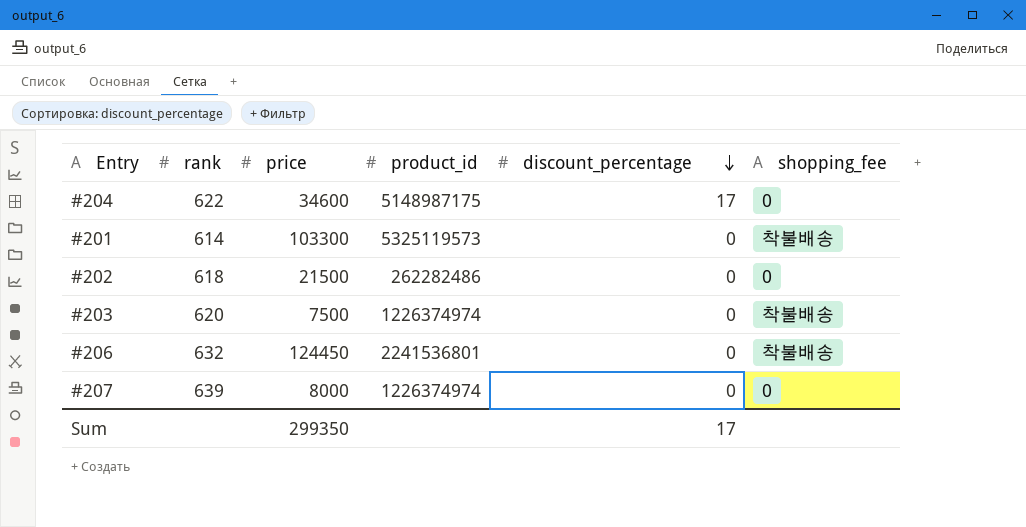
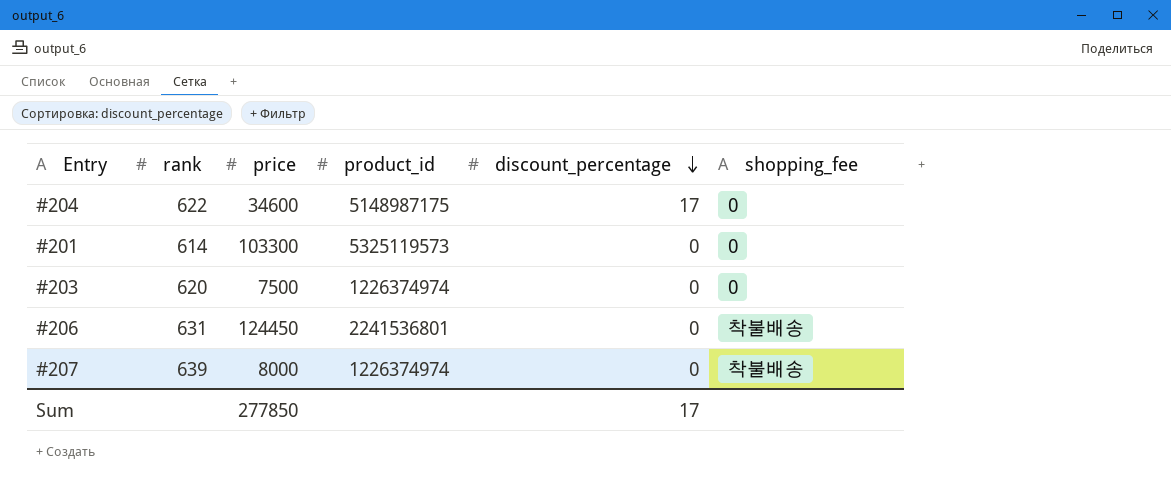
row #202: 618 | 21500 | 262282486 | 0 | 0 -> none
#201 | shopping_fee: 착불배송 -> 0
#203 | shopping_fee: 착불배송 -> 0
#206 | rank: 632 -> 631
#207 | shopping_fee: 0 -> 착불배송
Sum | price: 299350 -> 277850

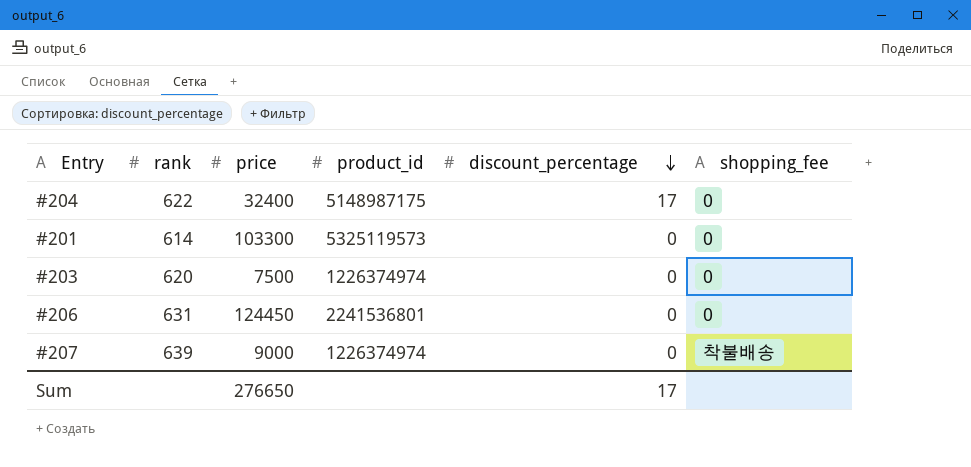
#204 | price: 34600 -> 32400
#206 | shopping_fee: 착불배송 -> 0
#207 | price: 8000 -> 9000
Sum | price: 277850 -> 276650

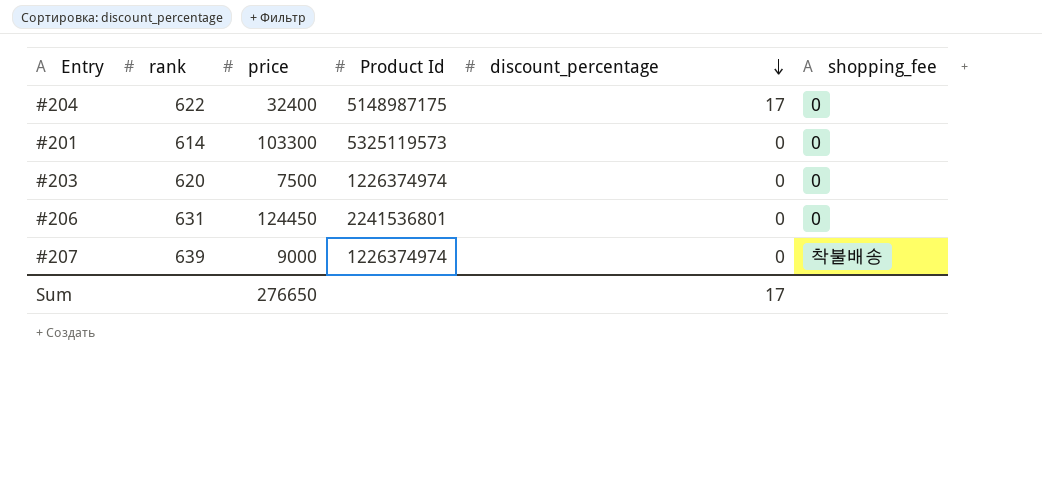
column name: product_id -> Product Id

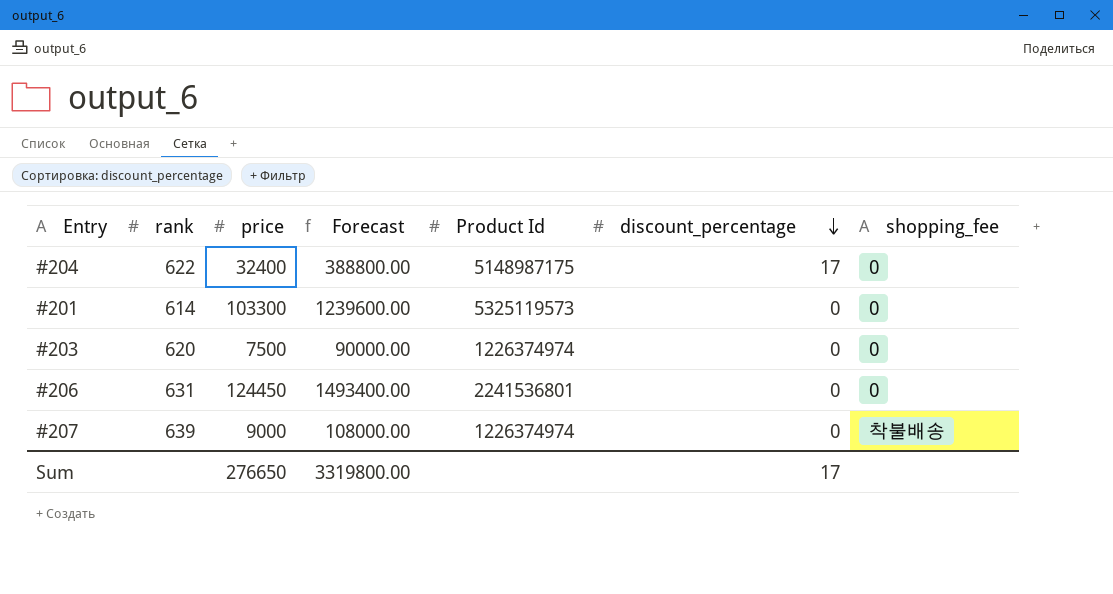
column Forecast | formula: none -> [price] * 12

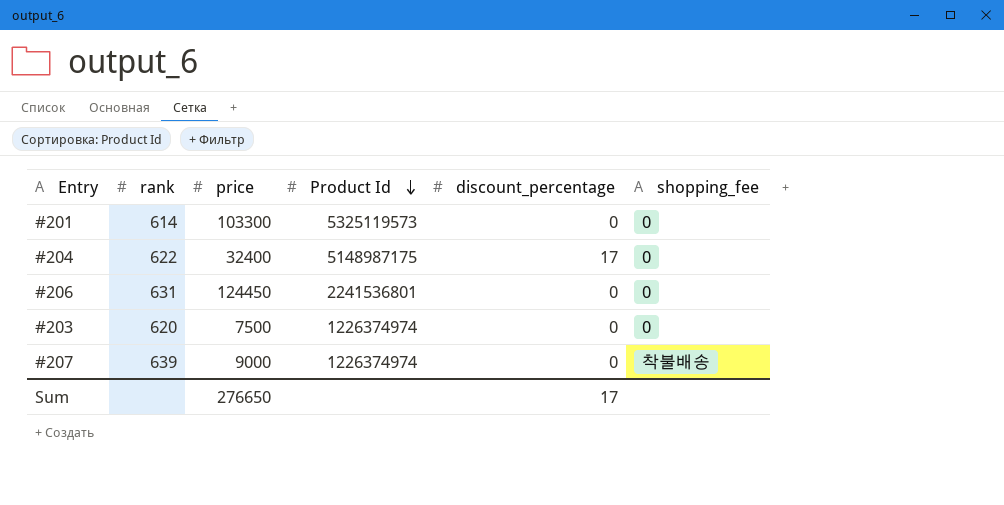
row order: discount_percentage descending -> Product Id descending
column Forecast | formula: [price] * 12 -> none

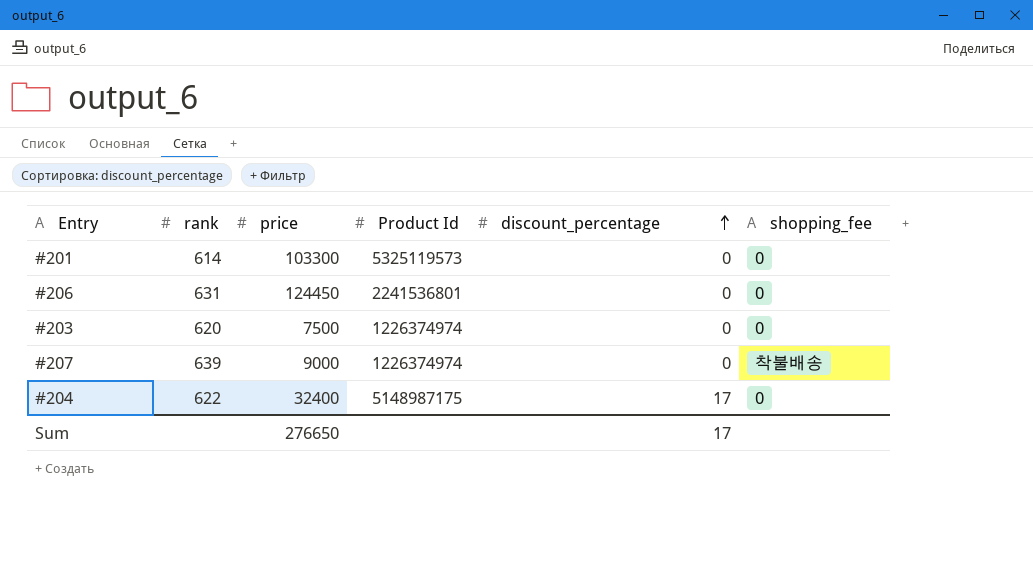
row order: Product Id descending -> discount_percentage ascending

